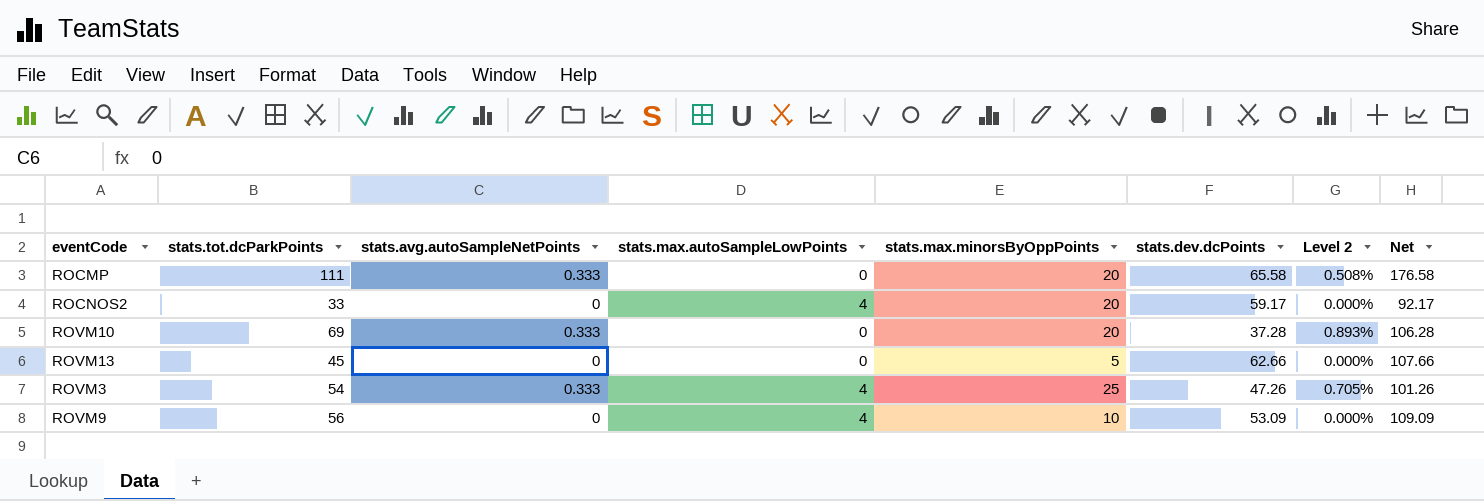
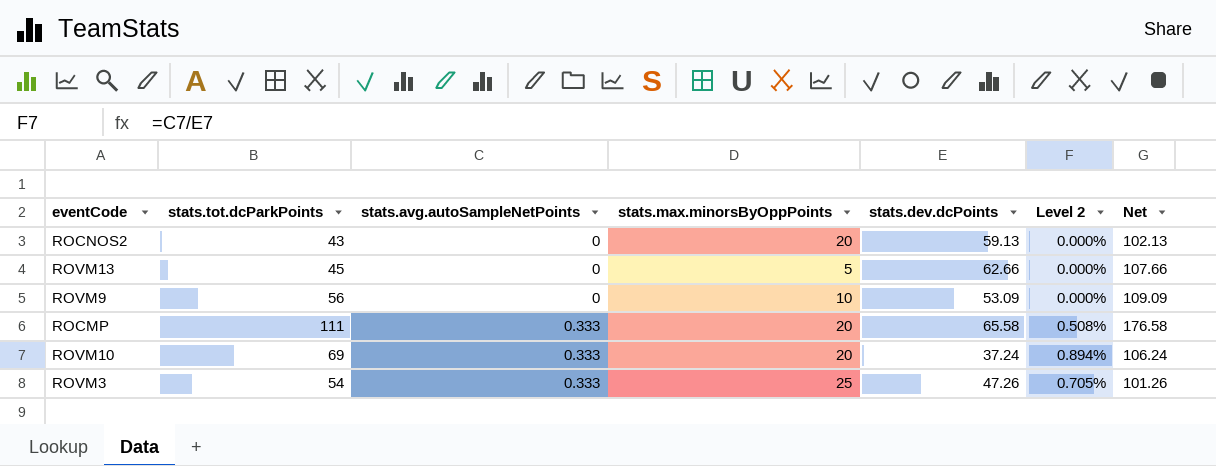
row order: none -> stats.avg.autoSampleNetPoints ascending
column stats.max.autoSampleLowPoints | position: 4 -> none
ROCNOS2 | stats.tot.dcParkPoints: 33 -> 43
ROCNOS2 | stats.dev.dcPoints: 59.17 -> 59.13
ROCNOS2 | Net: 92.17 -> 102.13
ROVM10 | stats.dev.dcPoints: 37.28 -> 37.24
ROVM10 | Level 2: 0.893% -> 0.894%
ROVM10 | Net: 106.28 -> 106.24

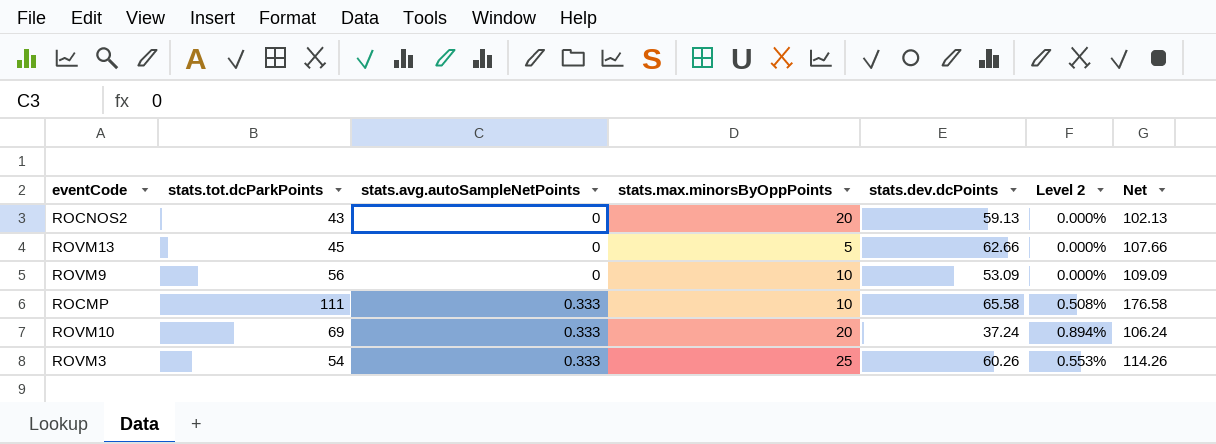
ROCMP | stats.max.minorsByOppPoints: 20 -> 10
ROVM3 | stats.dev.dcPoints: 47.26 -> 60.26
ROVM3 | Level 2: 0.705% -> 0.553%
ROVM3 | Net: 101.26 -> 114.26

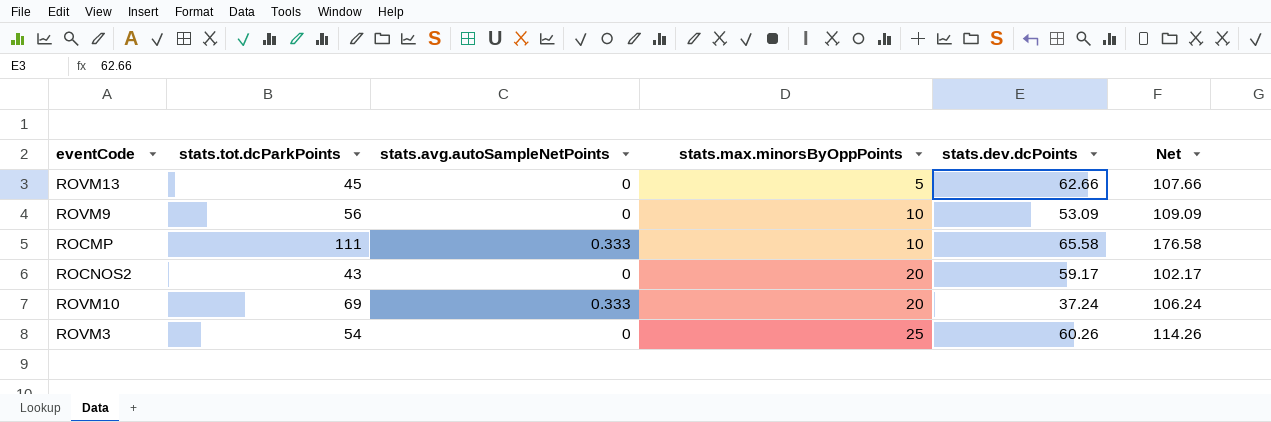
row order: stats.avg.autoSampleNetPoints ascending -> stats.max.minorsByOppPoints ascending
column Level 2 | formula: [stats.avg.autoSampleNetPoints] / [stats.dev.dcPoints] -> none
ROCNOS2 | stats.dev.dcPoints: 59.13 -> 59.17
ROCNOS2 | Net: 102.13 -> 102.17
ROVM3 | stats.avg.autoSampleNetPoints: 0.333 -> 0

